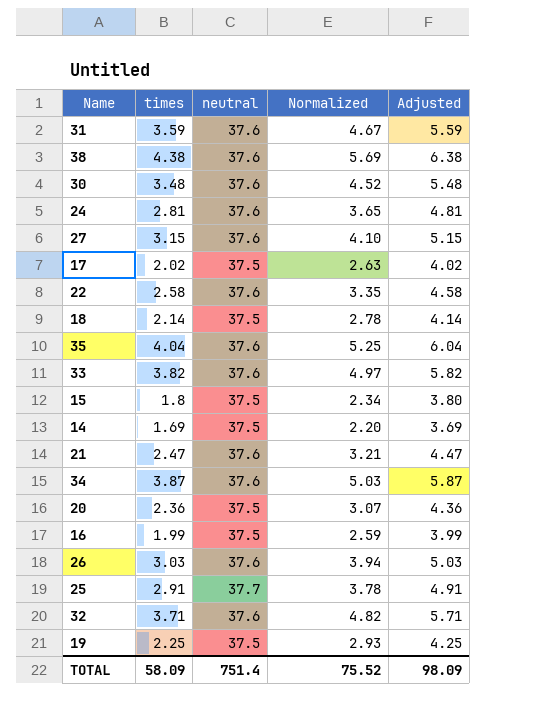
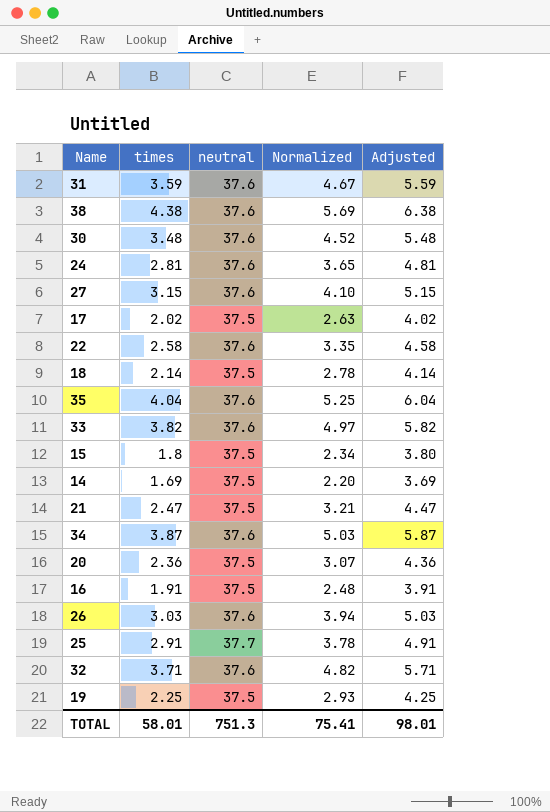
21 | neutral: 37.6 -> 37.5
16 | times: 1.99 -> 1.91
16 | Normalized: 2.59 -> 2.48
16 | Adjusted: 3.99 -> 3.91
TOTAL | times: 58.09 -> 58.01
TOTAL | neutral: 751.4 -> 751.3
TOTAL | Normalized: 75.52 -> 75.41
TOTAL | Adjusted: 98.09 -> 98.01

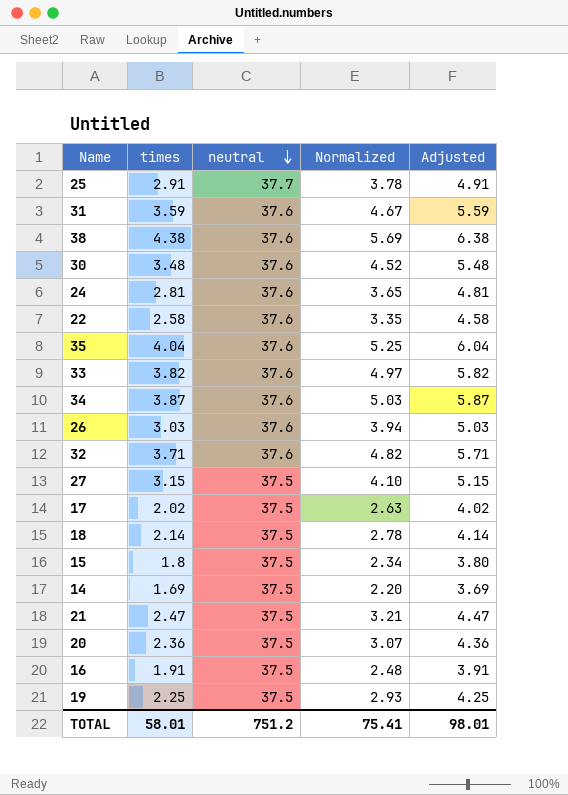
row order: none -> neutral descending
27 | neutral: 37.6 -> 37.5
TOTAL | neutral: 751.3 -> 751.2

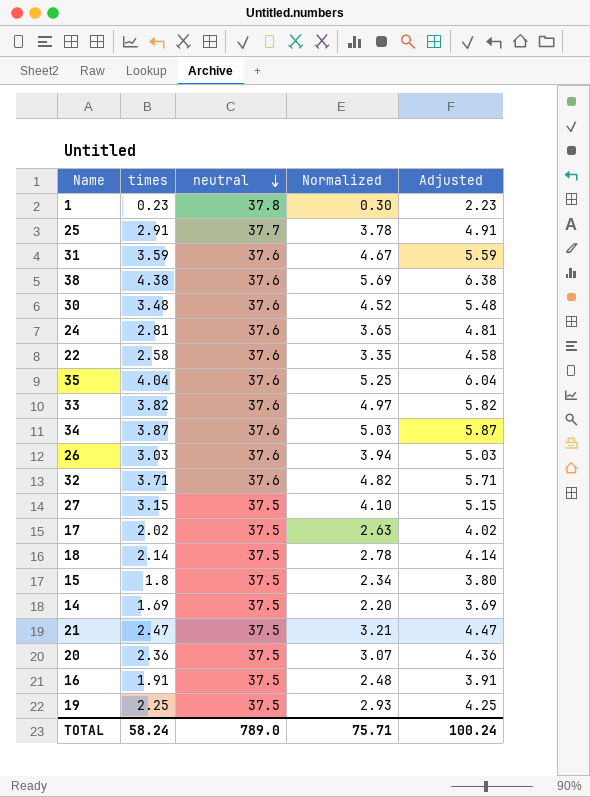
row 1: none -> 0.23 | 37.8 | 0.30 | 2.23
TOTAL | times: 58.01 -> 58.24
TOTAL | neutral: 751.2 -> 789.0
TOTAL | Normalized: 75.41 -> 75.71
TOTAL | Adjusted: 98.01 -> 100.24

